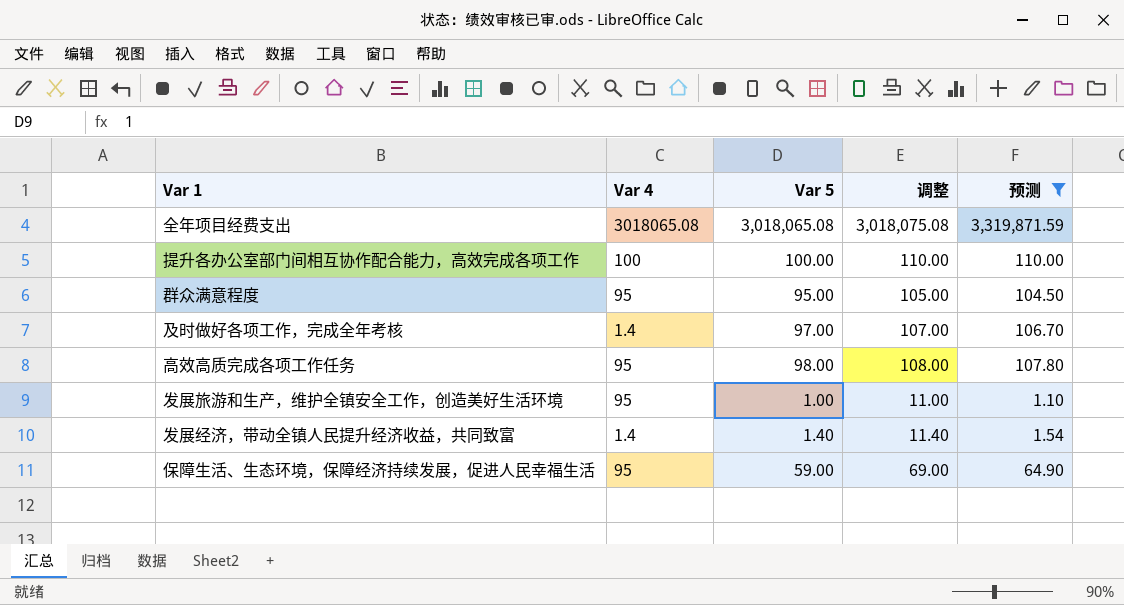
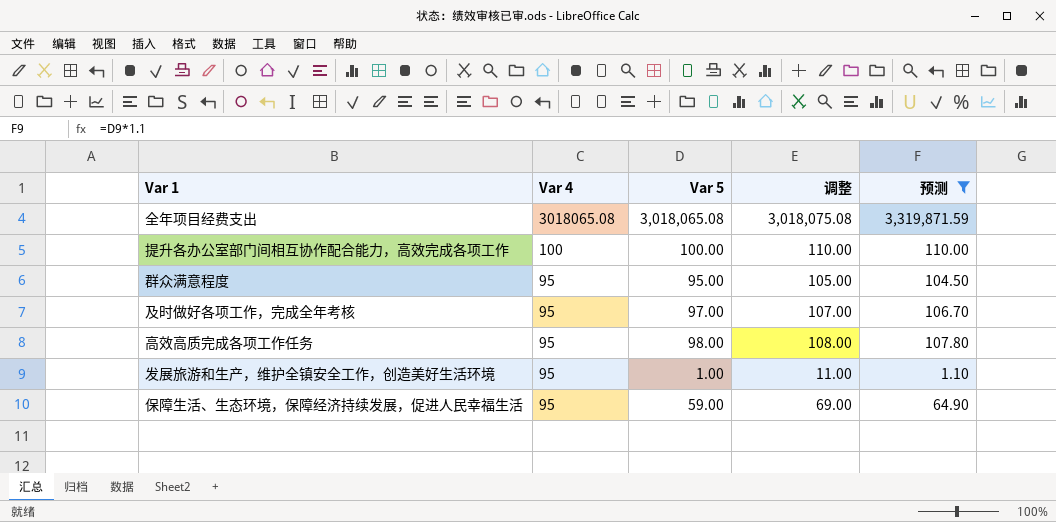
row 发展经济，带动全镇人民提升经济收益，共同致富: 1.4 | 1.40 | 11.40 | 1.54 -> none
及时做好各项工作，完成全年考核 | Var 4: 1.4 -> 95

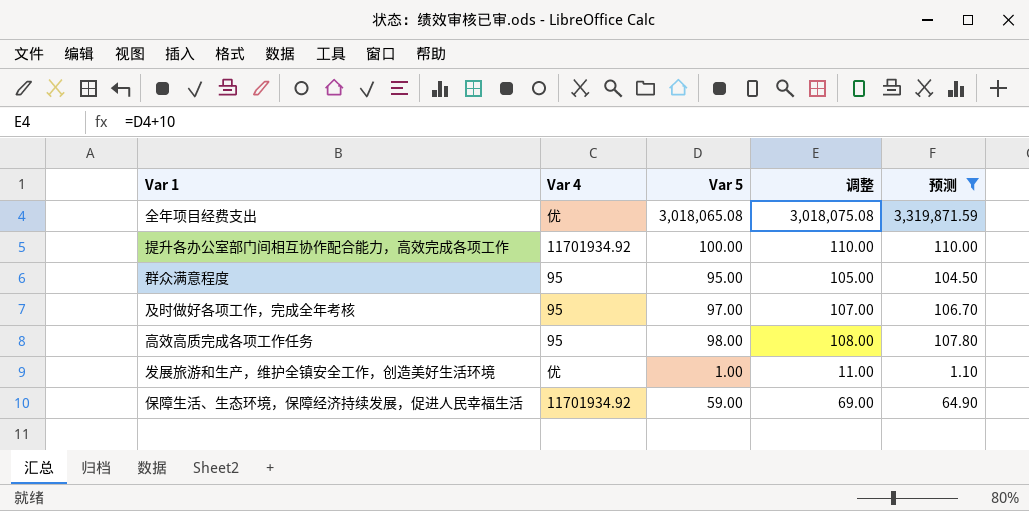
全年项目经费支出 | Var 4: 3018065.08 -> 优
提升各办公室部门间相互协作配合能力，高效完成各项工作 | Var 4: 100 -> 11701934.92
发展旅游和生产，维护全镇安全工作，创造美好生活环境 | Var 4: 95 -> 优
保障生活、生态环境，保障经济持续发展，促进人民幸福生活 | Var 4: 95 -> 11701934.92

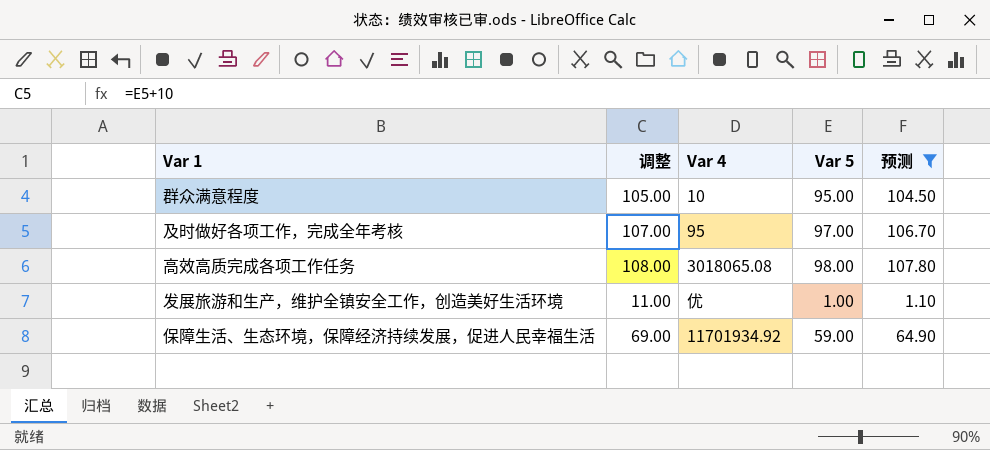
column 调整 | position: 4 -> 2
row 全年项目经费支出: 优 | 3,018,065.08 | 3,018,075.08 | 3,319,871.59 -> none
row 提升各办公室部门间相互协作配合能力，高效完成各项工作: 11701934.92 | 100.00 | 110.00 | 110.00 -> none
群众满意程度 | Var 4: 95 -> 10
高效高质完成各项工作任务 | Var 4: 95 -> 3018065.08

